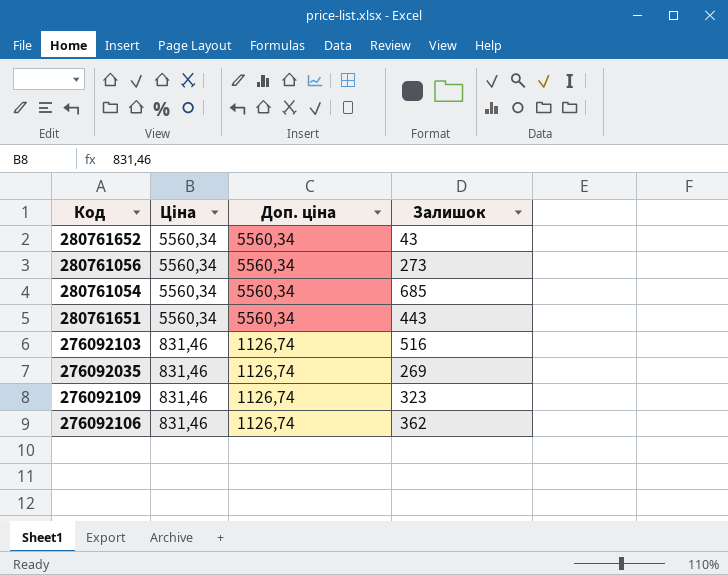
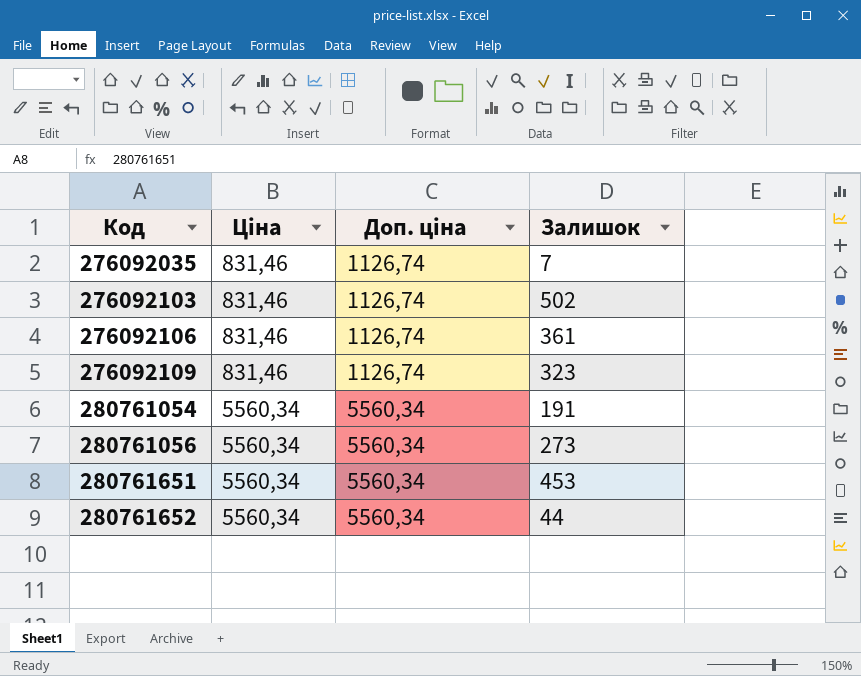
row order: Ціна descending -> Код ascending
276092035 | Залишок: 269 -> 7
276092103 | Залишок: 516 -> 502
276092106 | Залишок: 362 -> 361
280761054 | Залишок: 685 -> 191
280761651 | Залишок: 443 -> 453
280761652 | Залишок: 43 -> 44

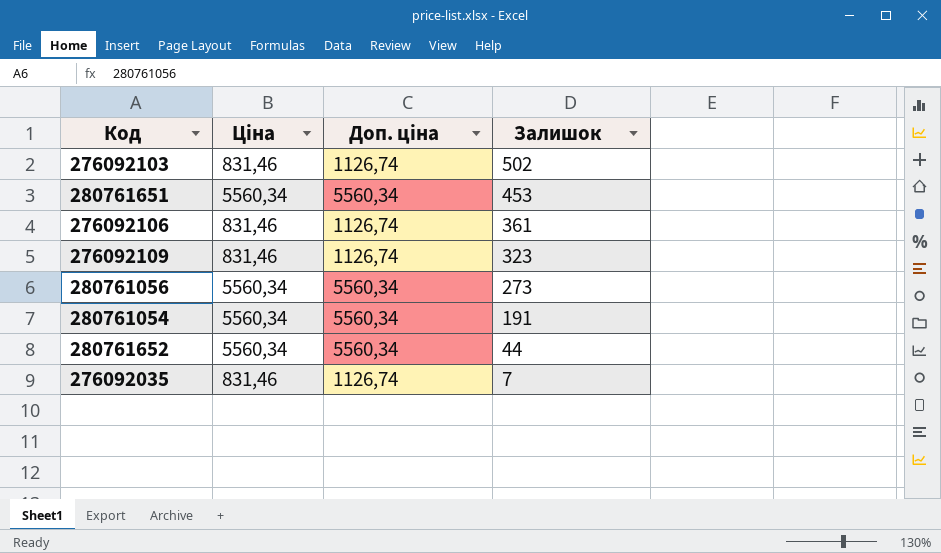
row order: Код ascending -> Залишок descending

